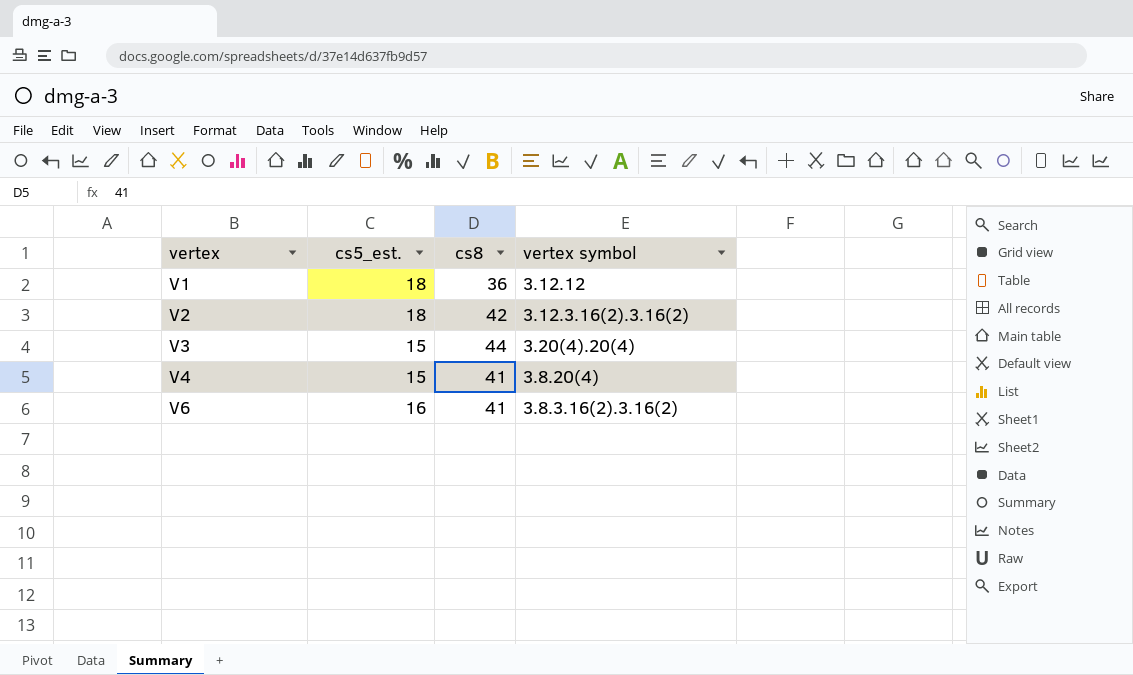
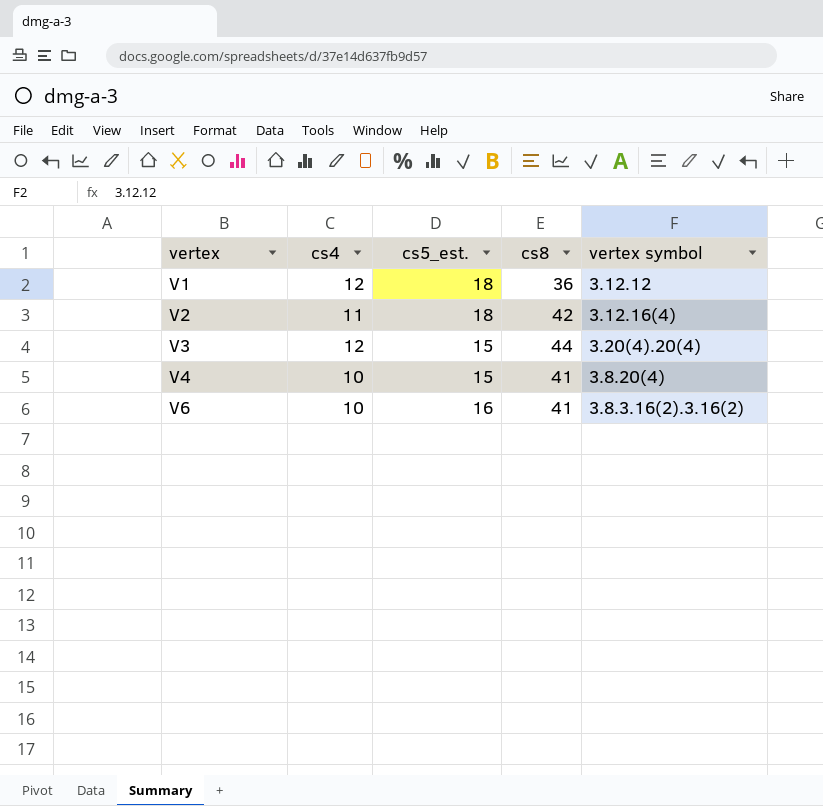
column cs4 | position: none -> 2
V2 | vertex symbol: 3.12.3.16(2).3.16(2) -> 3.12.16(4)

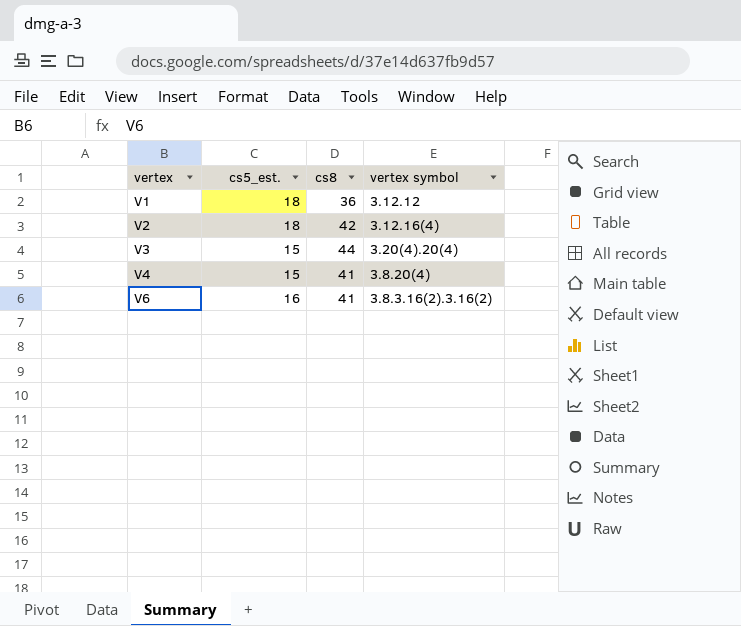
column cs4 | position: 2 -> none

